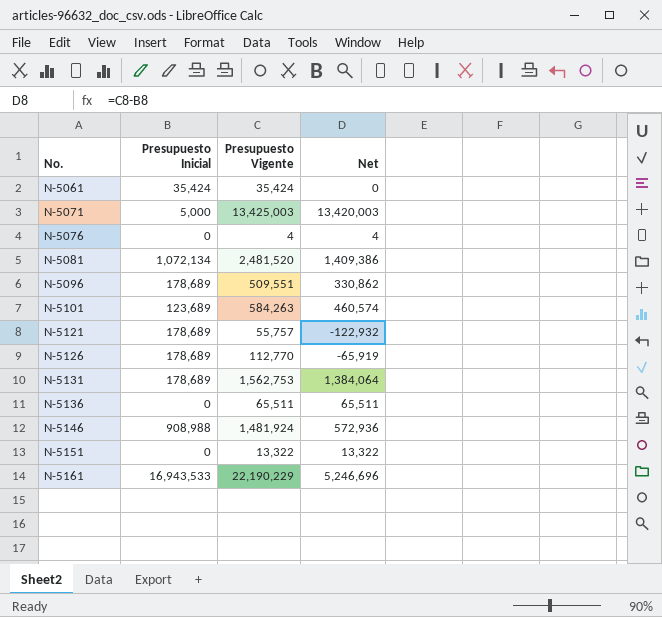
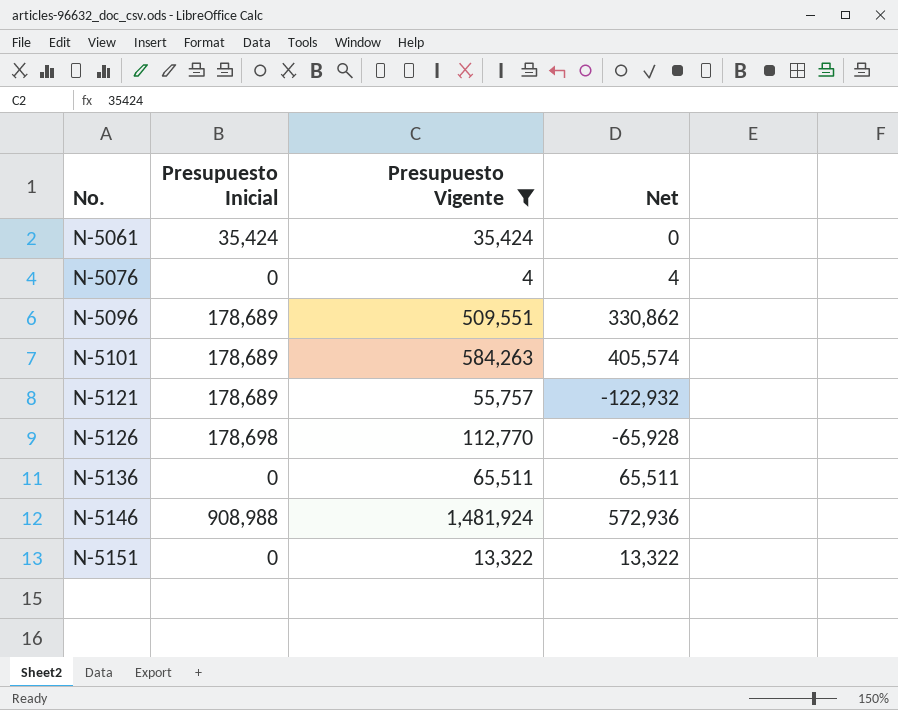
filter: none -> Presupuesto Vigente <= 1,481,924
N-5101 | Presupuesto Inicial: 123,689 -> 178,689
N-5101 | Net: 460,574 -> 405,574
N-5126 | Presupuesto Inicial: 178,689 -> 178,698
N-5126 | Net: -65,919 -> -65,928

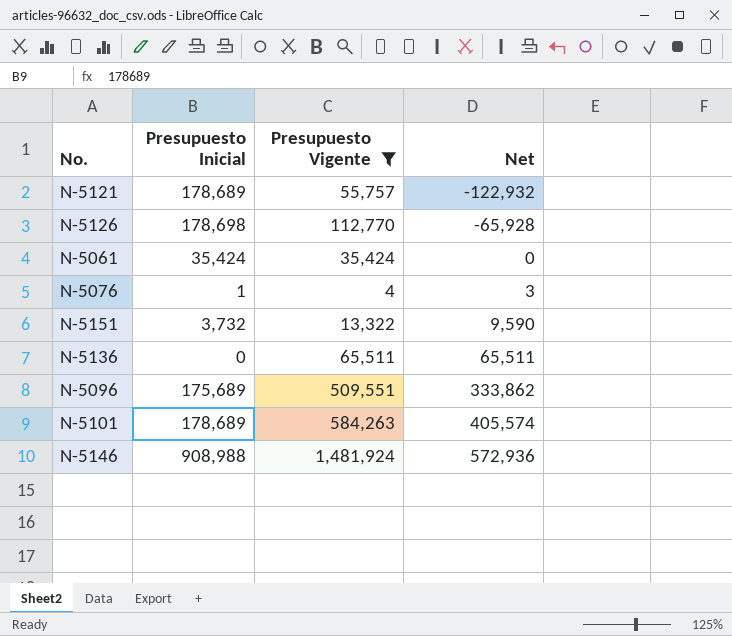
row order: No. ascending -> Net ascending
N-5076 | Presupuesto Inicial: 0 -> 1
N-5076 | Net: 4 -> 3
N-5151 | Presupuesto Inicial: 0 -> 3,732
N-5151 | Net: 13,322 -> 9,590
N-5096 | Presupuesto Inicial: 178,689 -> 175,689
N-5096 | Net: 330,862 -> 333,862

